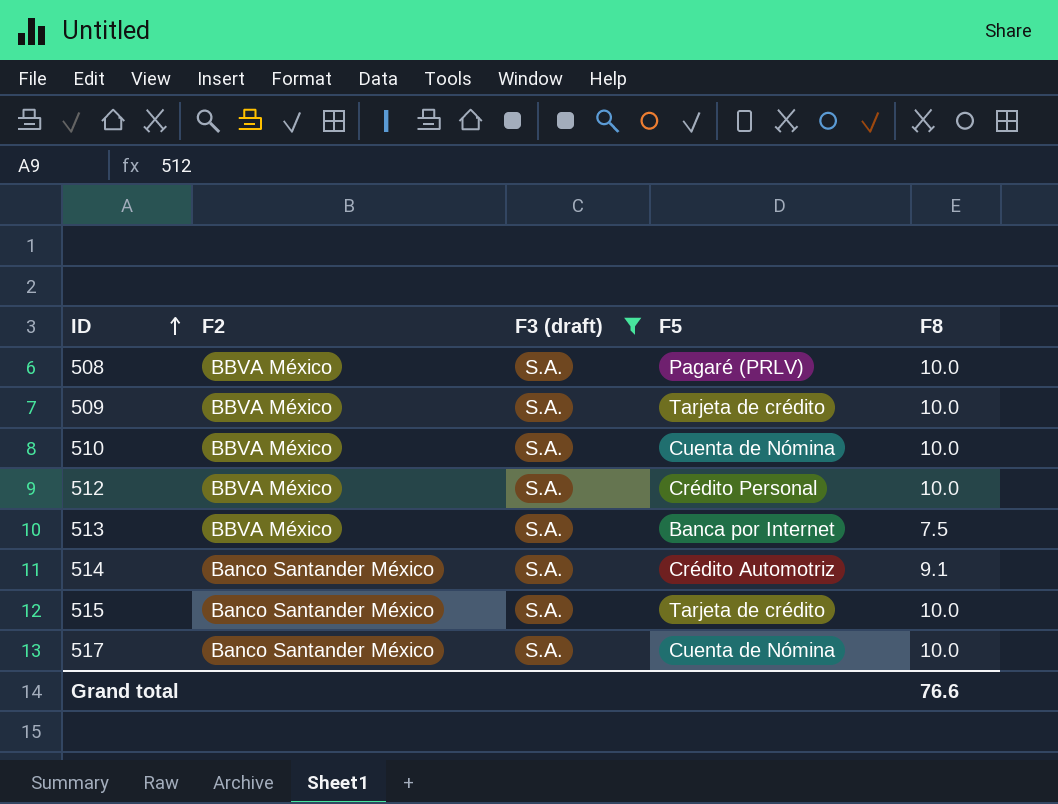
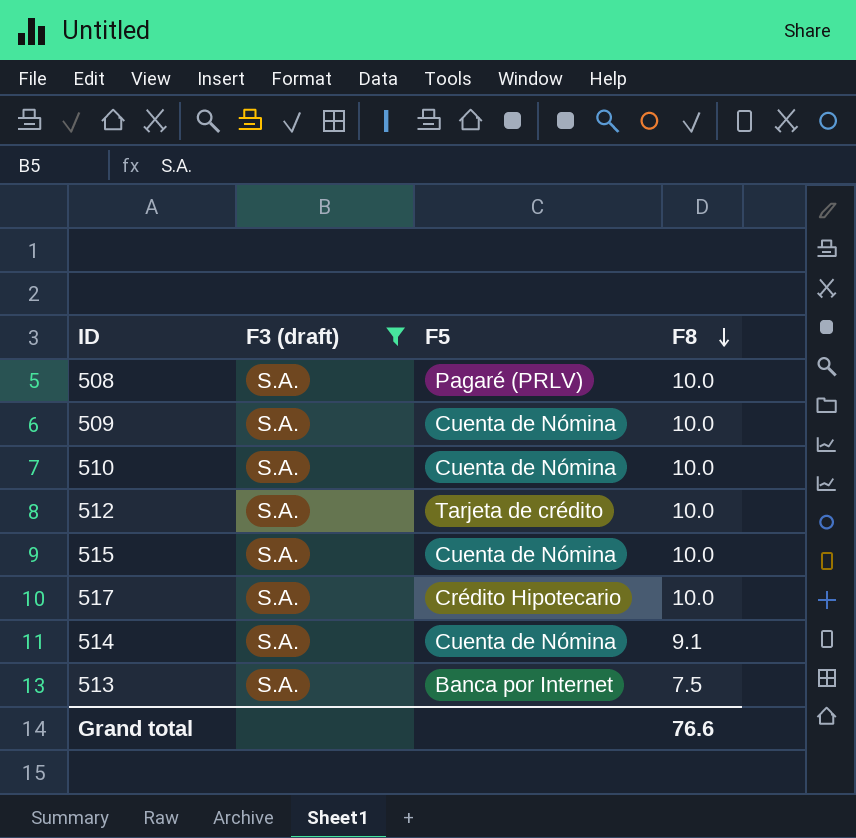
row order: ID ascending -> F8 descending
column F2 | position: 2 -> none
509 | F5: Tarjeta de crédito -> Cuenta de Nómina
512 | F5: Crédito Personal -> Tarjeta de crédito
515 | F5: Tarjeta de crédito -> Cuenta de Nómina
517 | F5: Cuenta de Nómina -> Crédito Hipotecario
514 | F5: Crédito Automotriz -> Cuenta de Nómina

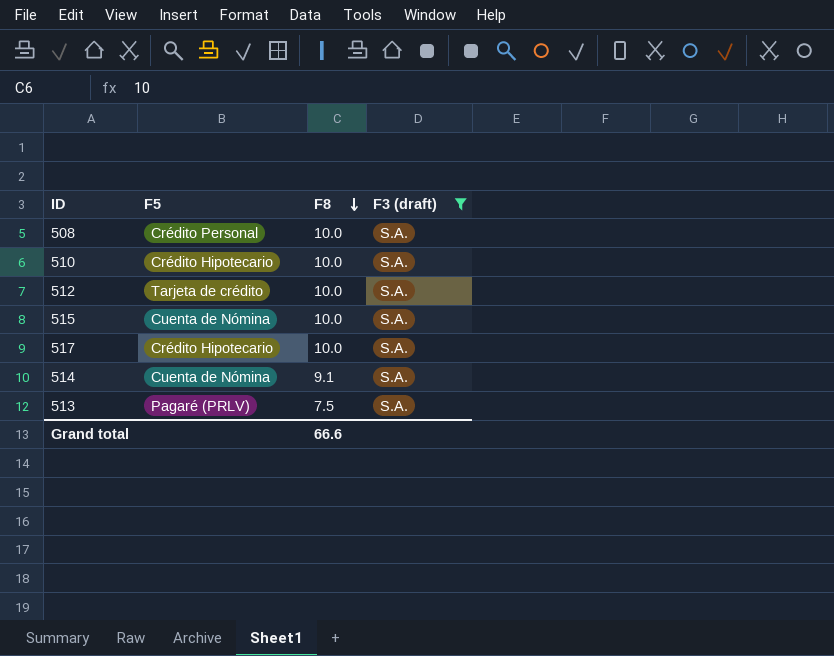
column F3 (draft) | position: 2 -> 4
row 509: S.A. | Cuenta de Nómina | 10.0 -> none
508 | F5: Pagaré (PRLV) -> Crédito Personal
510 | F5: Cuenta de Nómina -> Crédito Hipotecario
513 | F5: Banca por Internet -> Pagaré (PRLV)
Grand total | F8: 76.6 -> 66.6

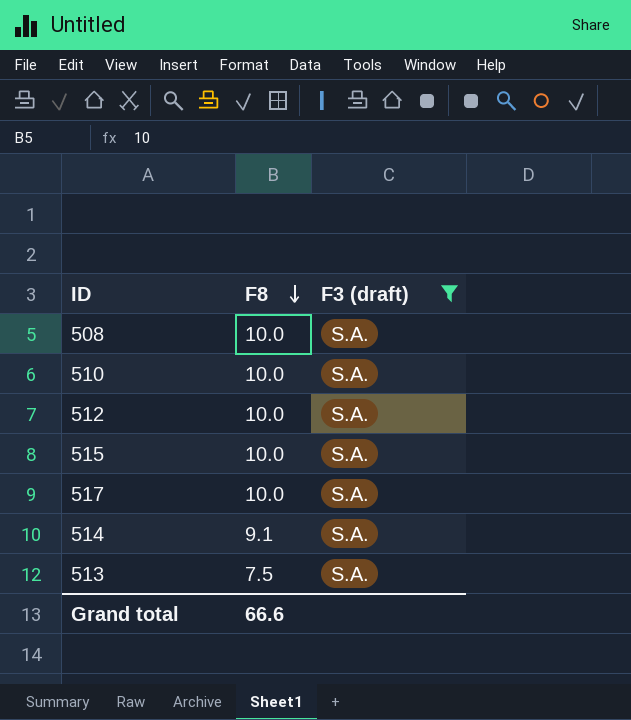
column F5 | position: 2 -> none

